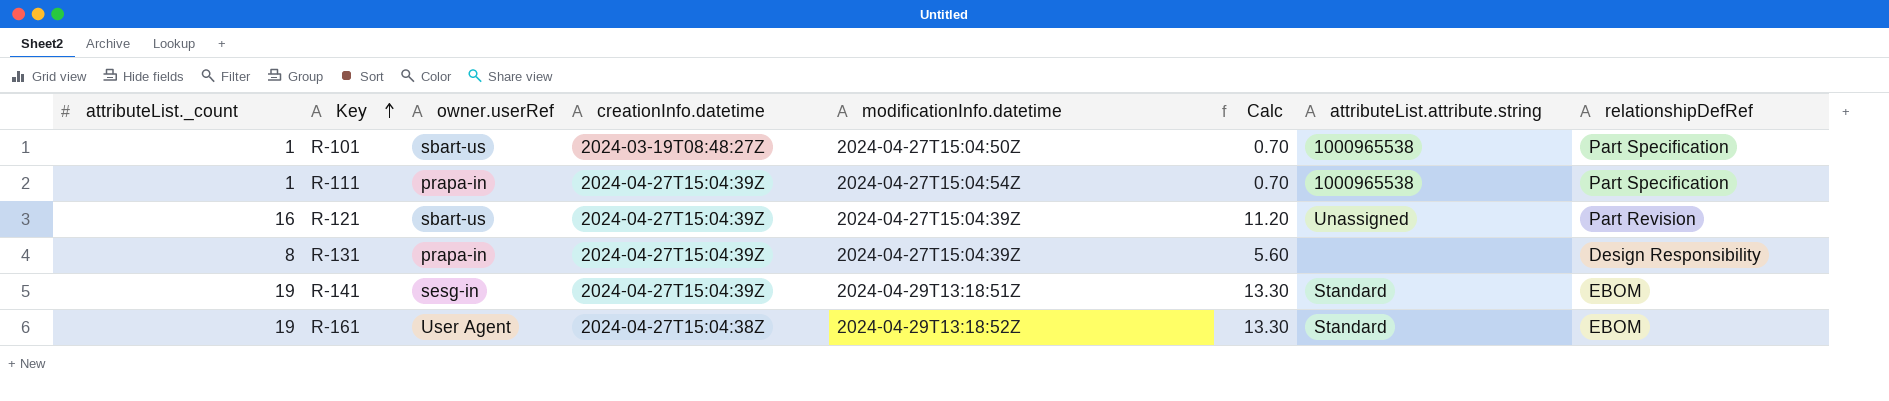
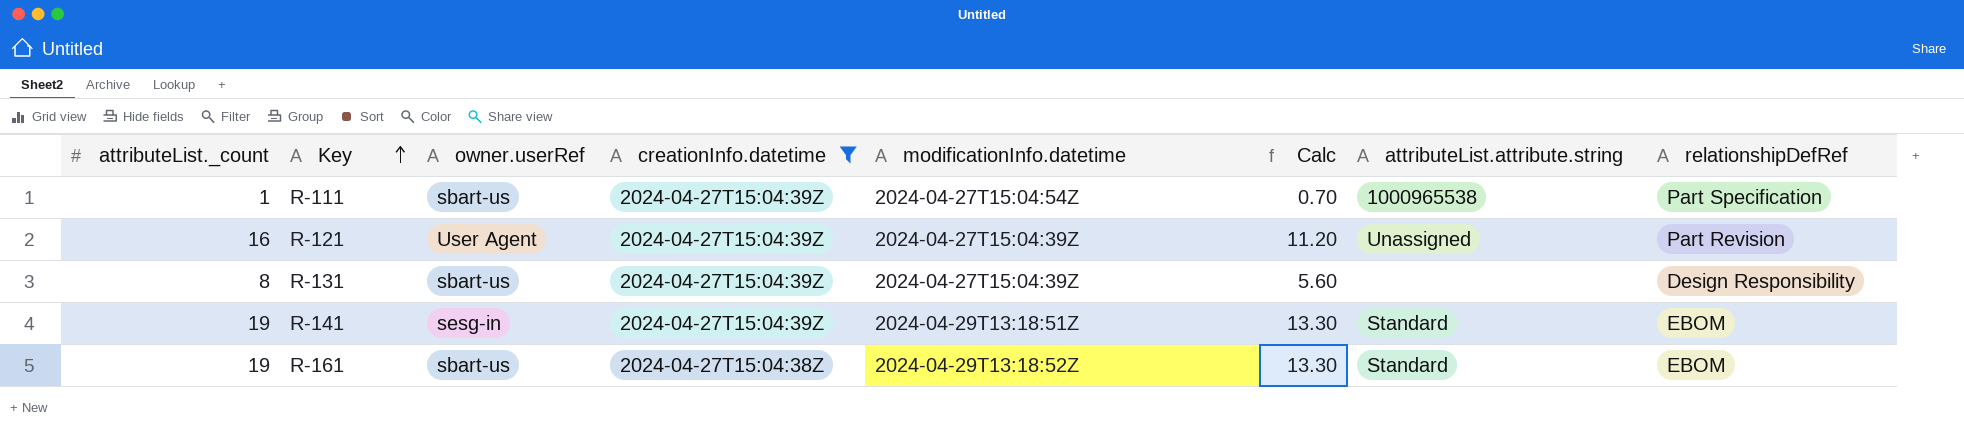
filter: none -> creationInfo.datetime != 2024-03-19T08:48:27Z
R-111 | owner.userRef: prapa-in -> sbart-us
R-121 | owner.userRef: sbart-us -> User Agent
R-131 | owner.userRef: prapa-in -> sbart-us
R-161 | owner.userRef: User Agent -> sbart-us

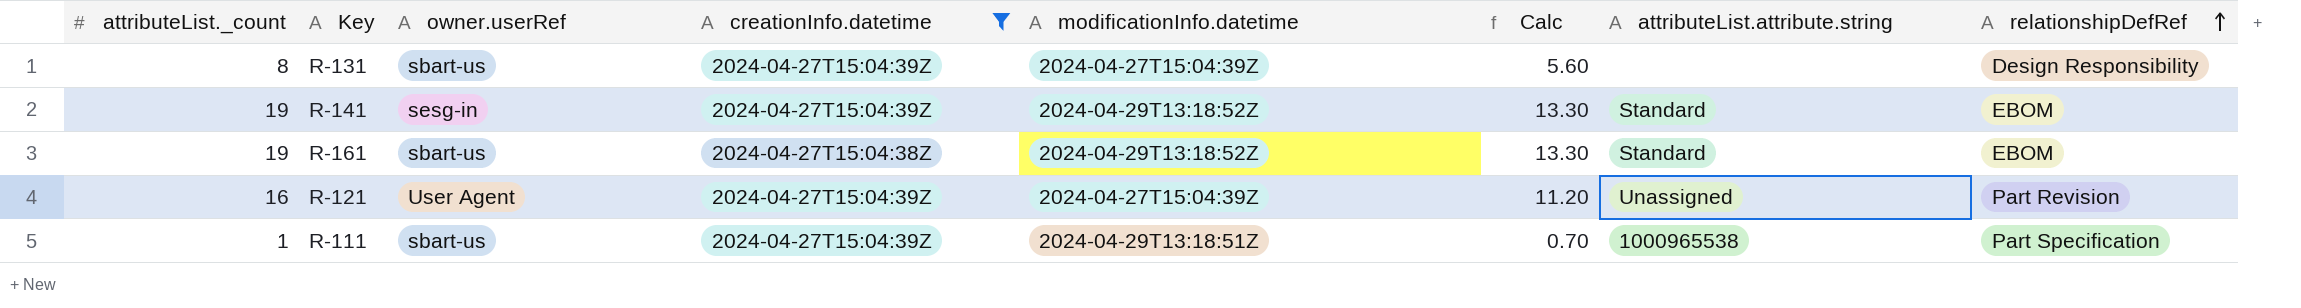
row order: Key ascending -> relationshipDefRef ascending
R-141 | modificationInfo.datetime: 2024-04-29T13:18:51Z -> 2024-04-29T13:18:52Z
R-111 | modificationInfo.datetime: 2024-04-27T15:04:54Z -> 2024-04-29T13:18:51Z

